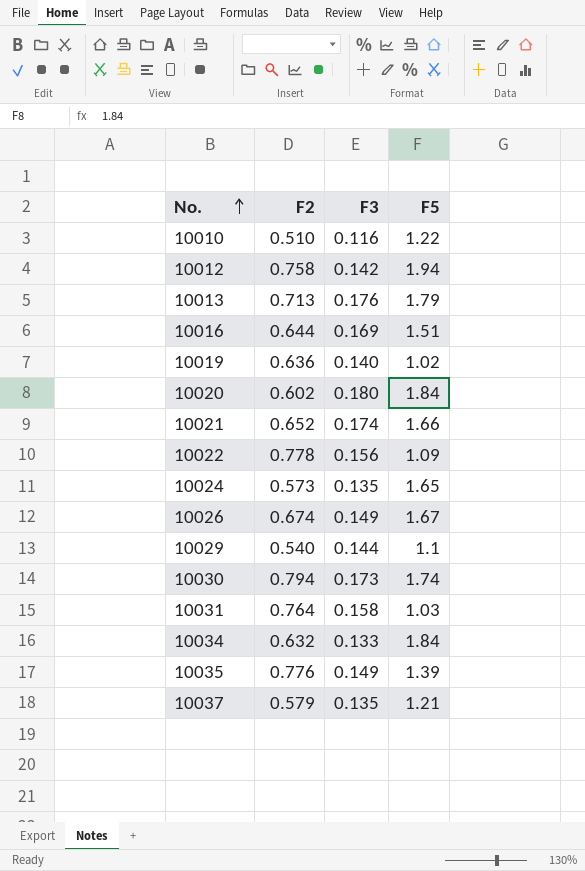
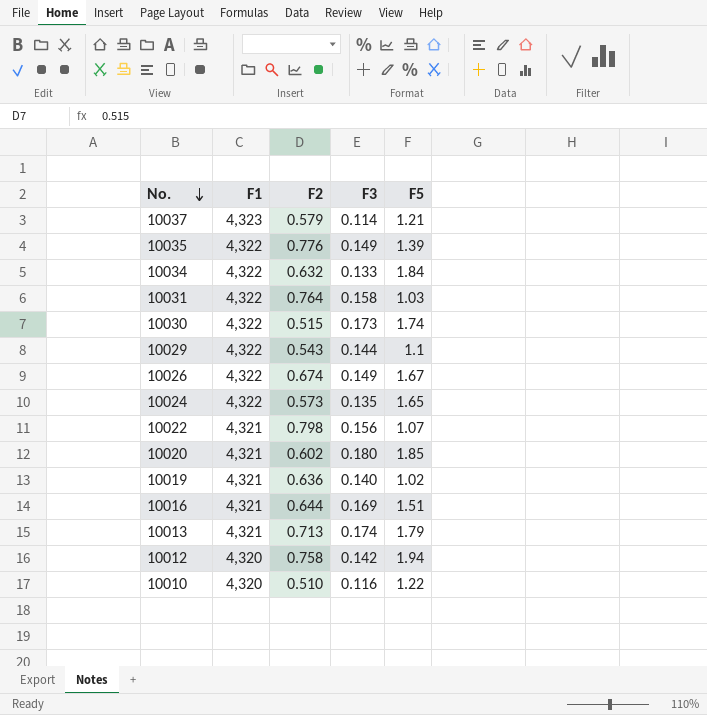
row order: No. ascending -> No. descending
column F1 | position: none -> 2
row 10021: 0.652 | 0.174 | 1.66 -> none
10037 | F3: 0.135 -> 0.114
10030 | F2: 0.794 -> 0.515
10029 | F2: 0.540 -> 0.543
10022 | F2: 0.778 -> 0.798
10022 | F5: 1.09 -> 1.07
10020 | F5: 1.84 -> 1.85
10013 | F3: 0.176 -> 0.174

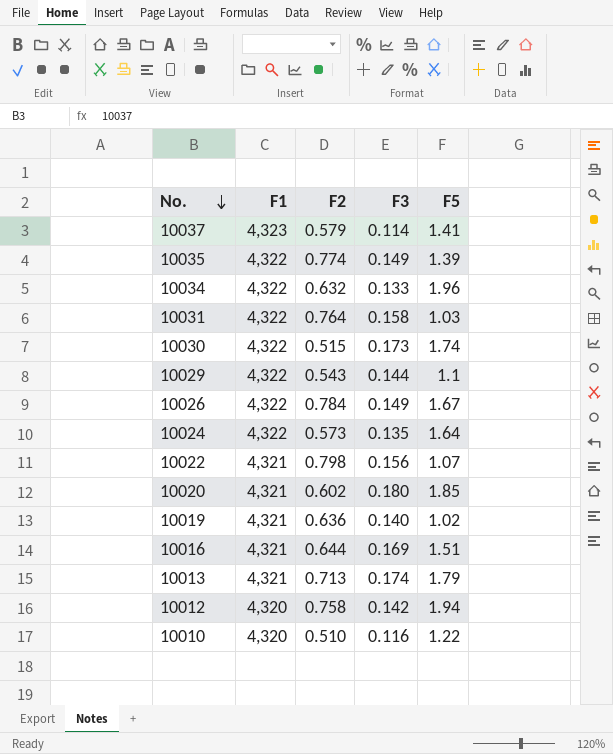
10037 | F5: 1.21 -> 1.41
10035 | F2: 0.776 -> 0.774
10034 | F5: 1.84 -> 1.96
10026 | F2: 0.674 -> 0.784
10024 | F5: 1.65 -> 1.64

